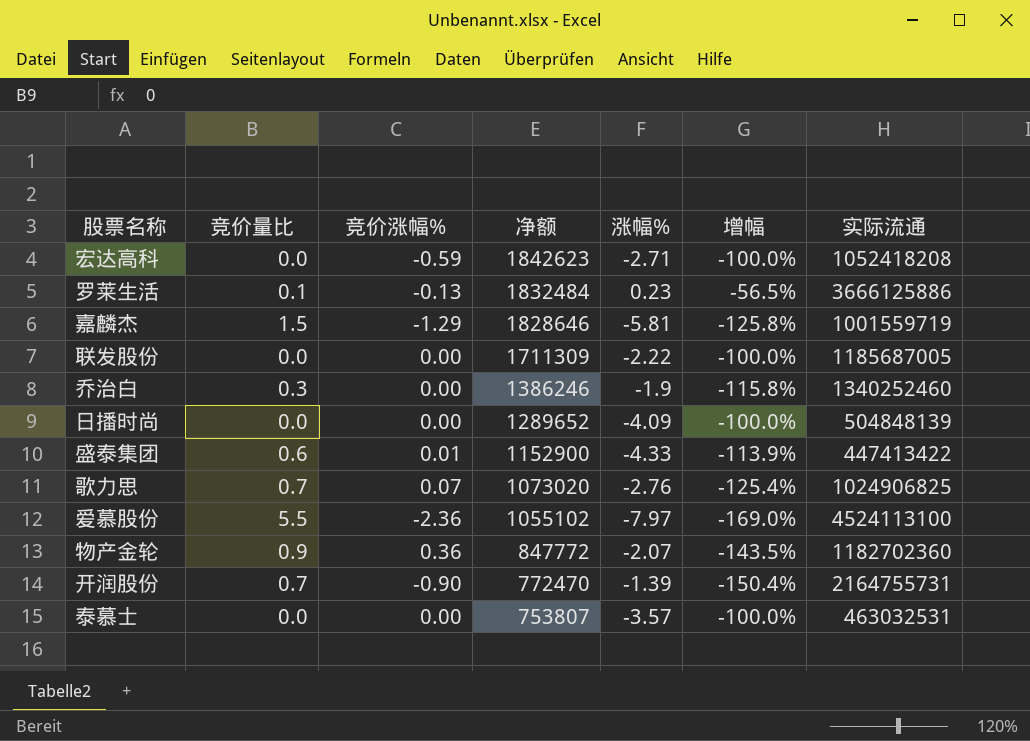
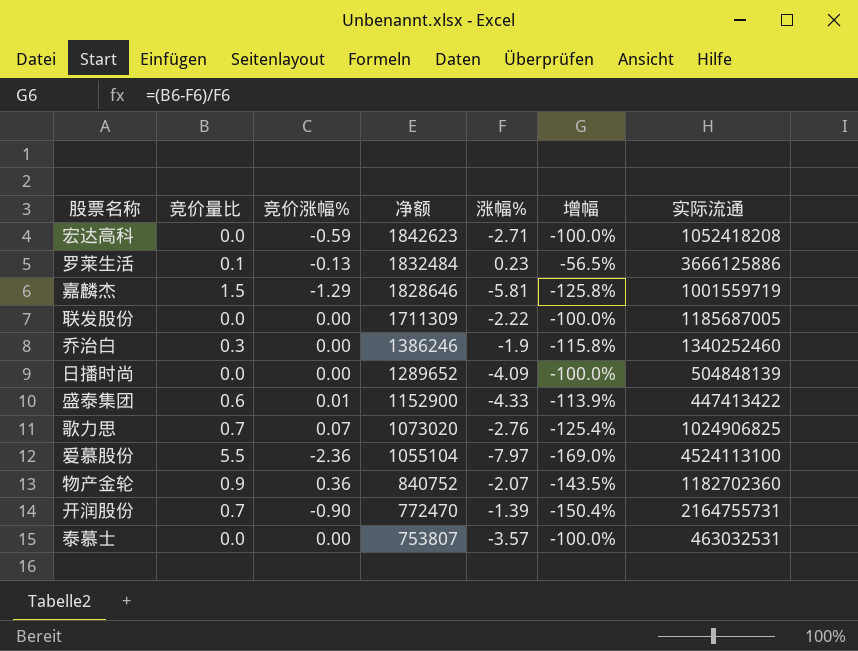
爱慕股份 | 净额: 1055102 -> 1055104
物产金轮 | 净额: 847772 -> 840752

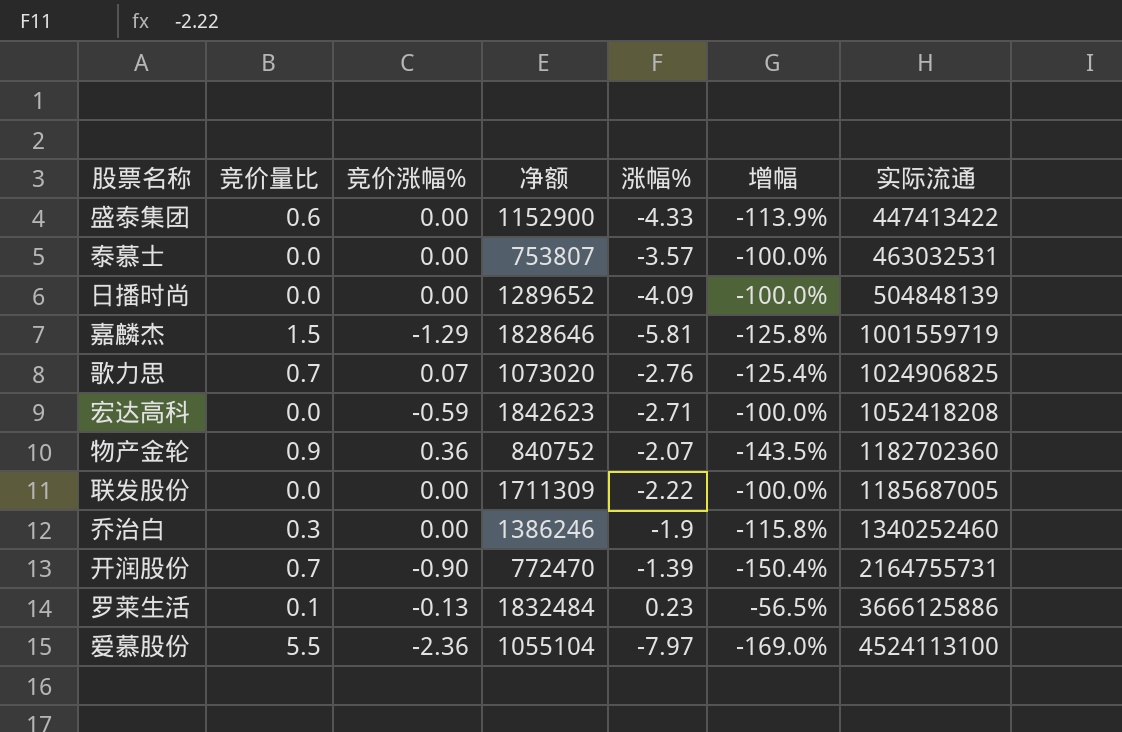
row order: 净额 descending -> 实际流通 ascending
盛泰集团 | 竞价涨幅%: 0.01 -> 0.00

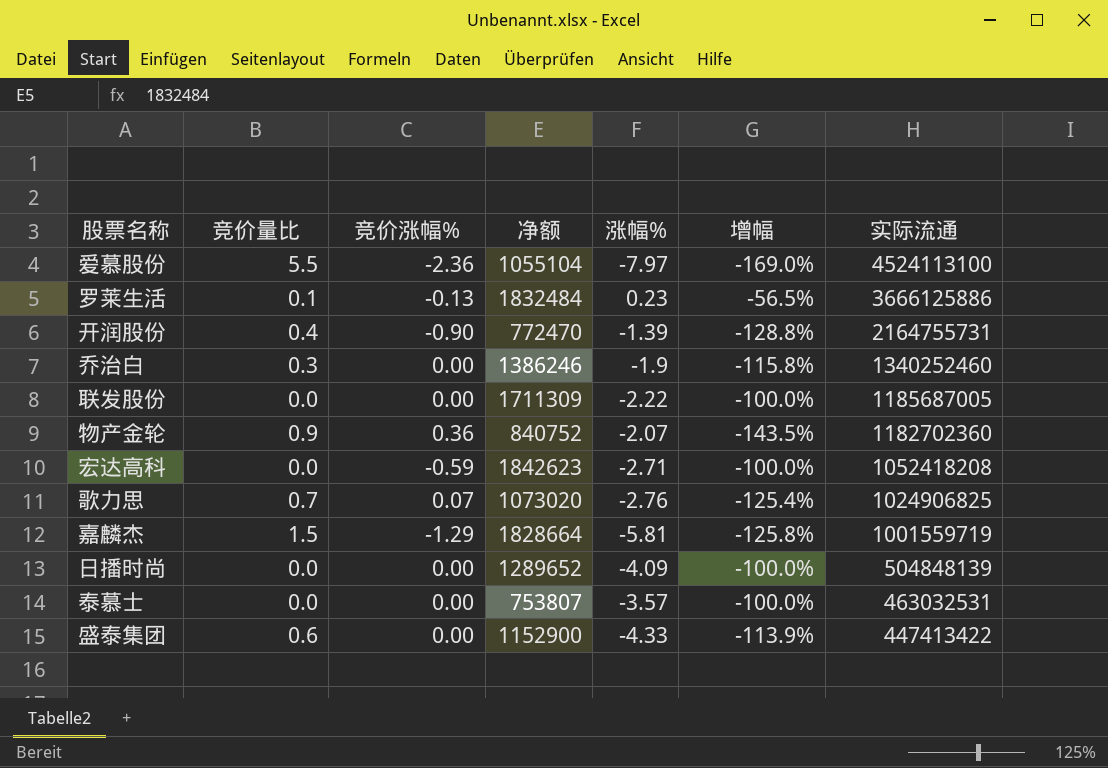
row order: 实际流通 ascending -> 实际流通 descending
开润股份 | 竞价量比: 0.7 -> 0.4
开润股份 | 增幅: -150.4% -> -128.8%
嘉麟杰 | 净额: 1828646 -> 1828664

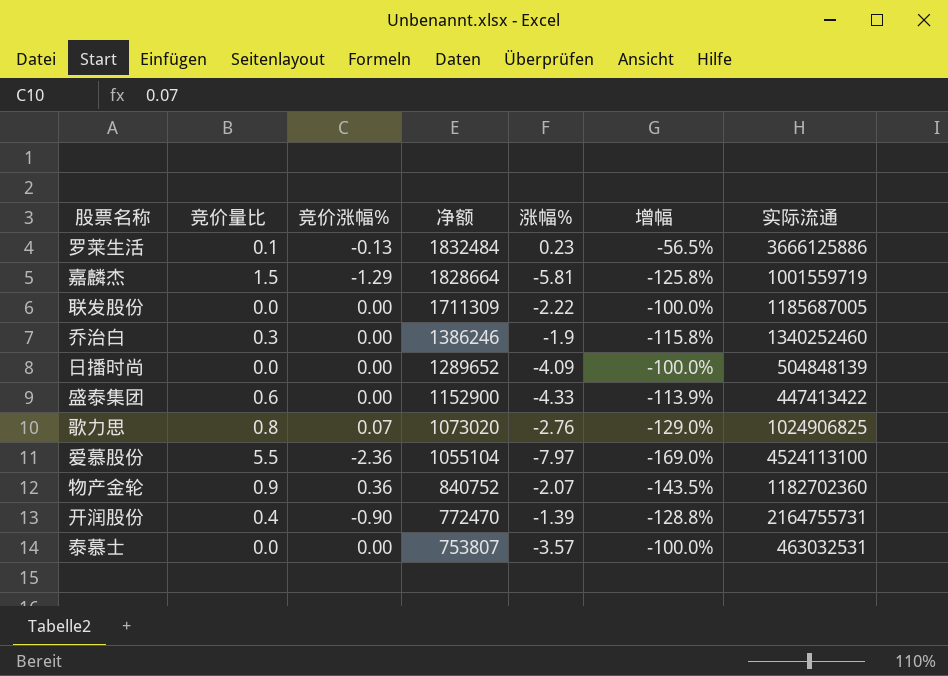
row order: 实际流通 descending -> 净额 descending
row 宏达高科: 0.0 | -0.59 | 1842623 | -2.71 | -100.0% | 1052418208 -> none
歌力思 | 竞价量比: 0.7 -> 0.8
歌力思 | 增幅: -125.4% -> -129.0%

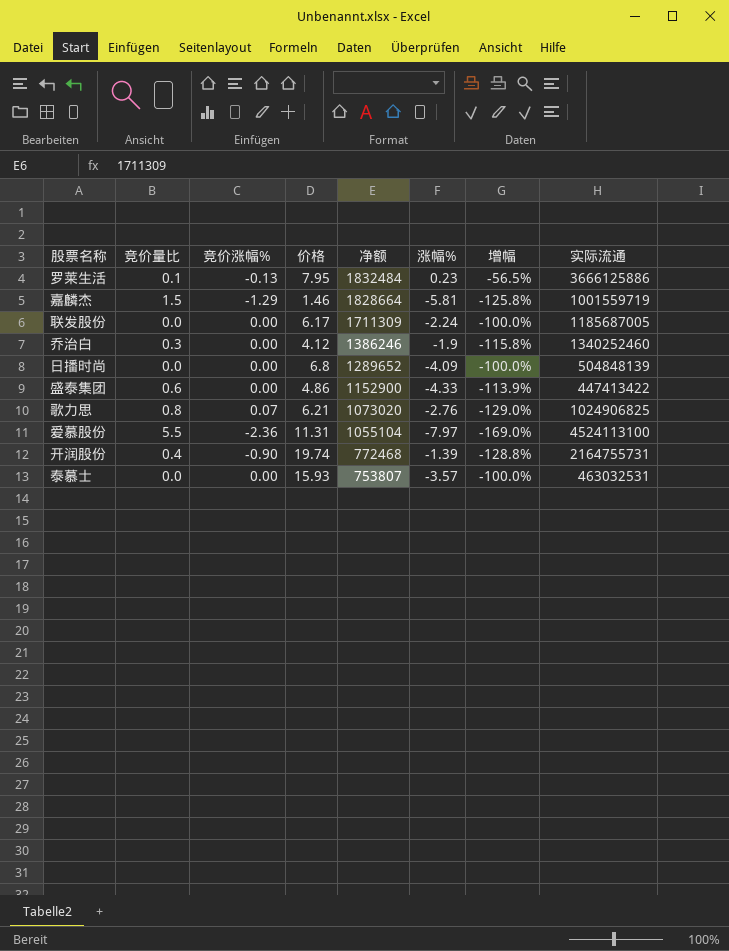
column 价格 | position: none -> 4
row 物产金轮: 0.9 | 0.36 | 840752 | -2.07 | -143.5% | 1182702360 -> none
联发股份 | 涨幅%: -2.22 -> -2.24
开润股份 | 净额: 772470 -> 772468

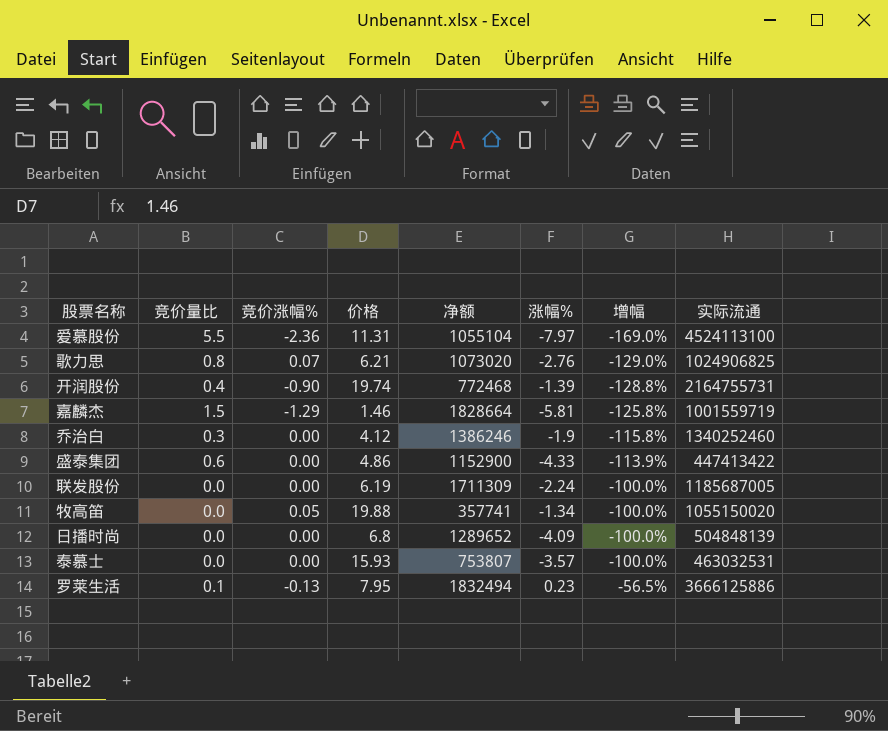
row order: 净额 descending -> 增幅 ascending
联发股份 | 价格: 6.17 -> 6.19
row 牧高笛: none -> 0.0 | 0.05 | 19.88 | 357741 | -1.34 | -100.0% | 1055150020
罗莱生活 | 净额: 1832484 -> 1832494

